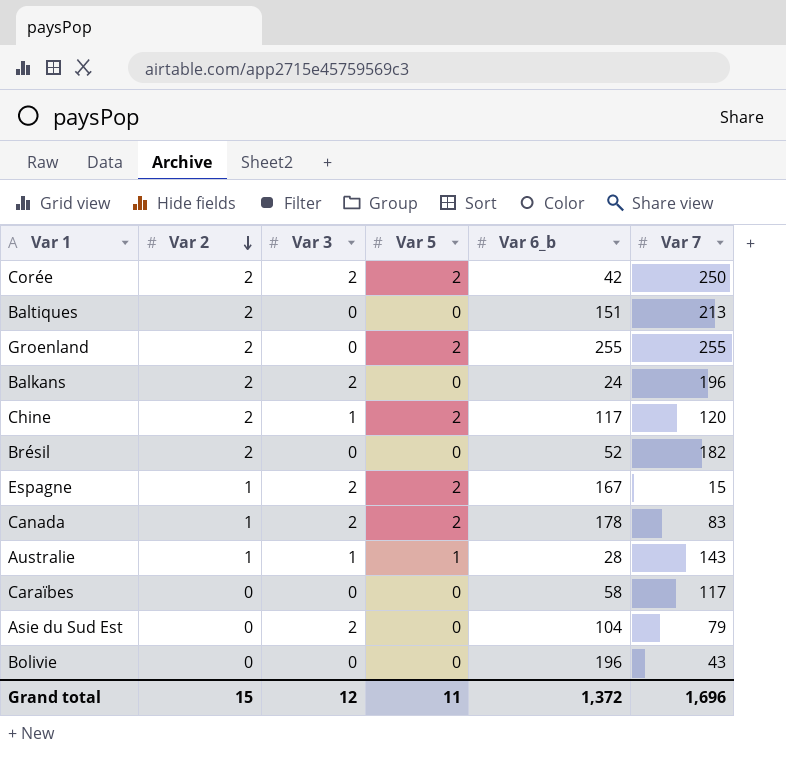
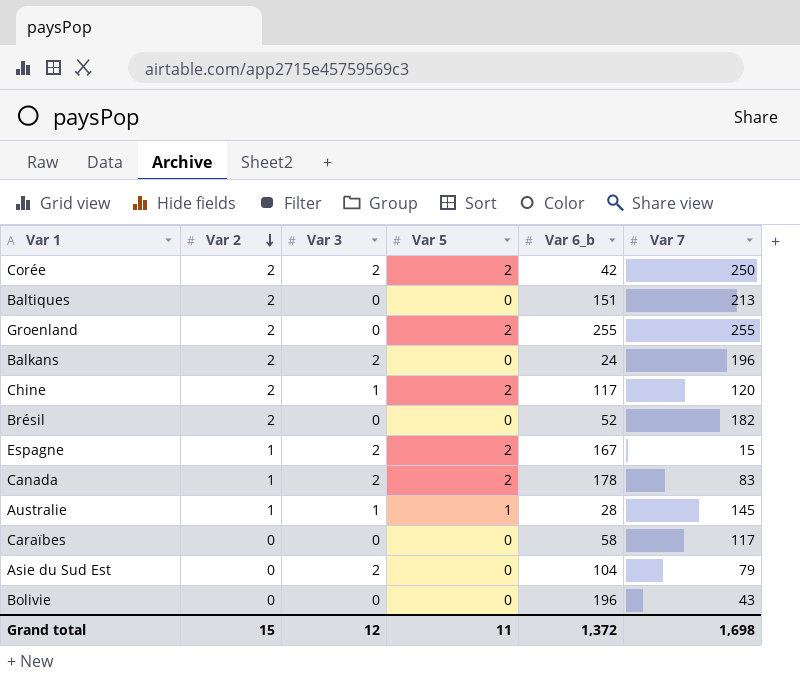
Australie | Var 7: 143 -> 145
Grand total | Var 7: 1,696 -> 1,698

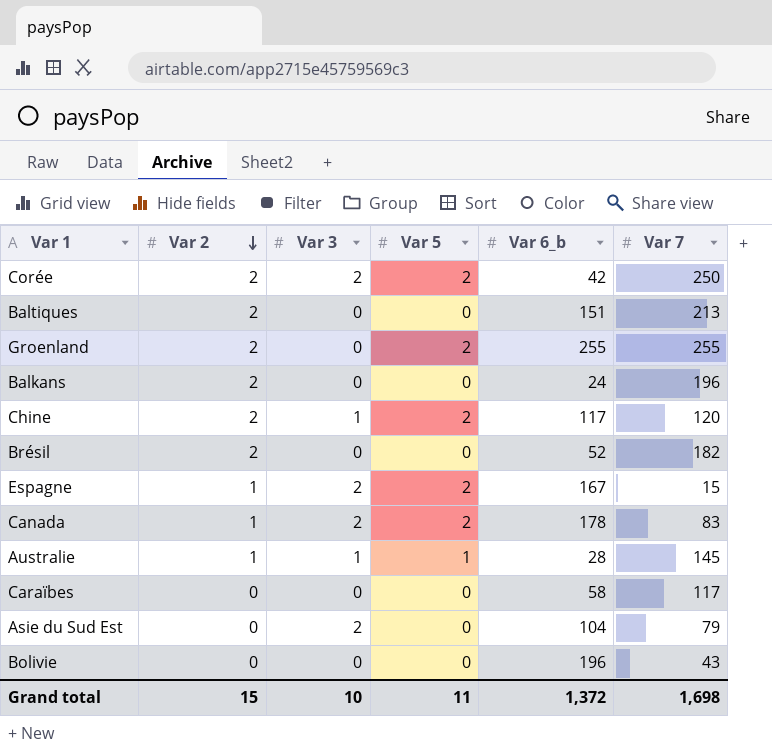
Balkans | Var 3: 2 -> 0
Grand total | Var 3: 12 -> 10

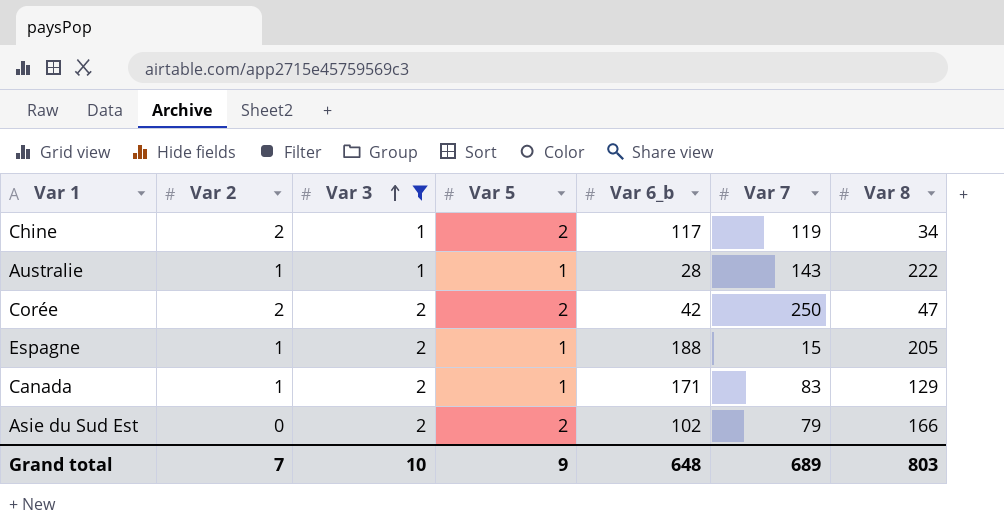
filter: none -> Var 3 != 0
row order: Var 2 descending -> Var 3 ascending
column Var 8 | position: none -> 7
Chine | Var 7: 120 -> 119
Australie | Var 7: 145 -> 143
Espagne | Var 5: 2 -> 1
Espagne | Var 6_b: 167 -> 188
Canada | Var 5: 2 -> 1
Canada | Var 6_b: 178 -> 171
Asie du Sud Est | Var 5: 0 -> 2
Asie du Sud Est | Var 6_b: 104 -> 102
Grand total | Var 2: 15 -> 7
Grand total | Var 5: 11 -> 9
Grand total | Var 6_b: 1,372 -> 648
Grand total | Var 7: 1,698 -> 689

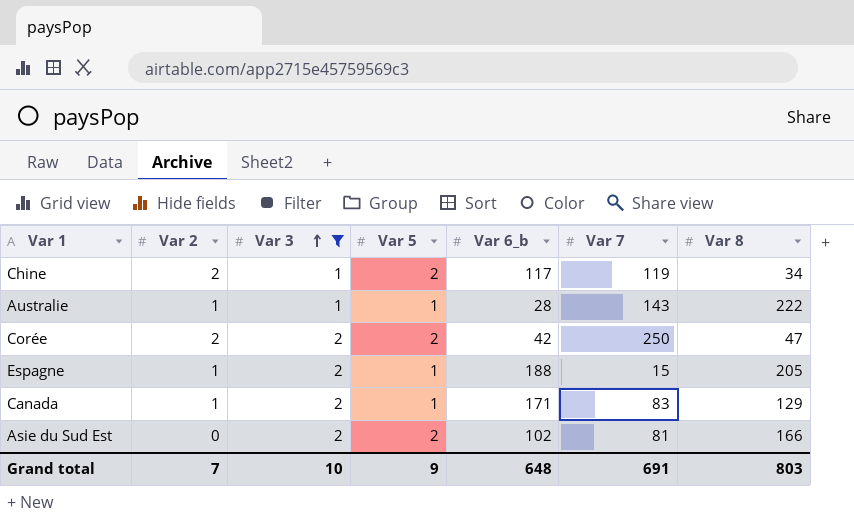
Asie du Sud Est | Var 7: 79 -> 81
Grand total | Var 7: 689 -> 691

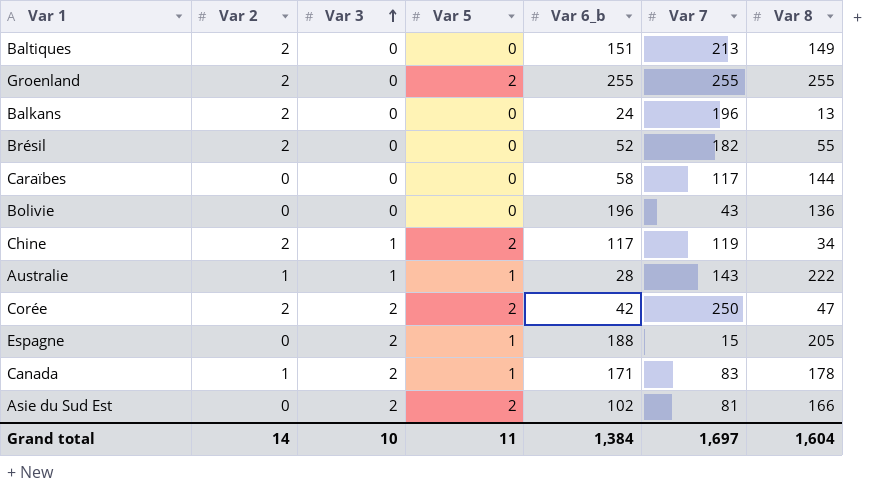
filter: Var 3 != 0 -> none
Espagne | Var 2: 1 -> 0
Canada | Var 8: 129 -> 178
Grand total | Var 2: 7 -> 14
Grand total | Var 5: 9 -> 11
Grand total | Var 6_b: 648 -> 1,384
Grand total | Var 7: 691 -> 1,697
Grand total | Var 8: 803 -> 1,604

